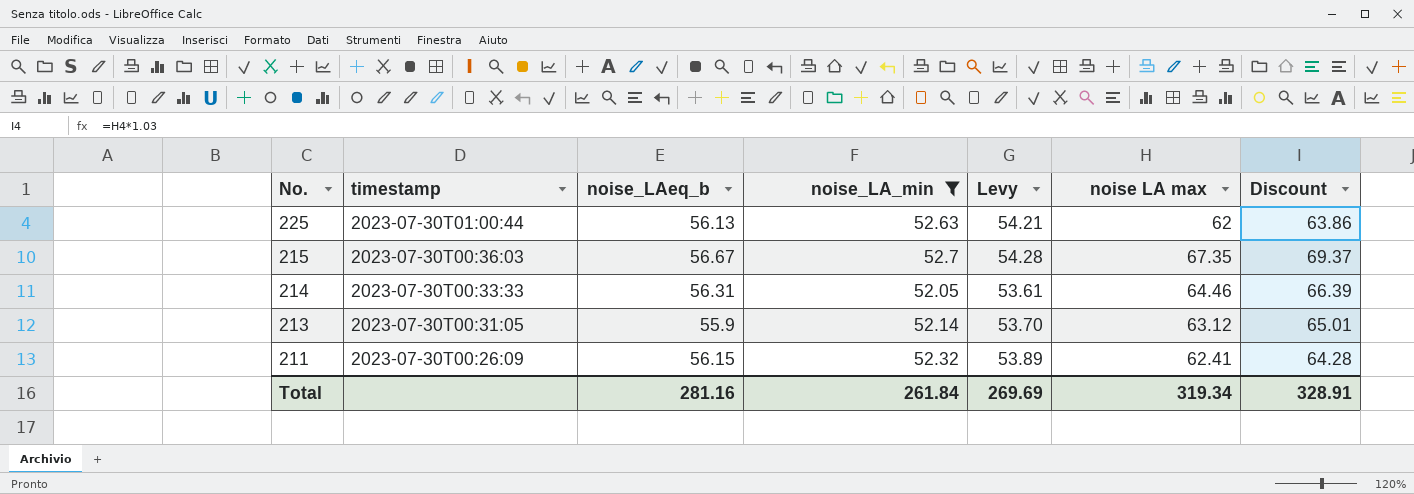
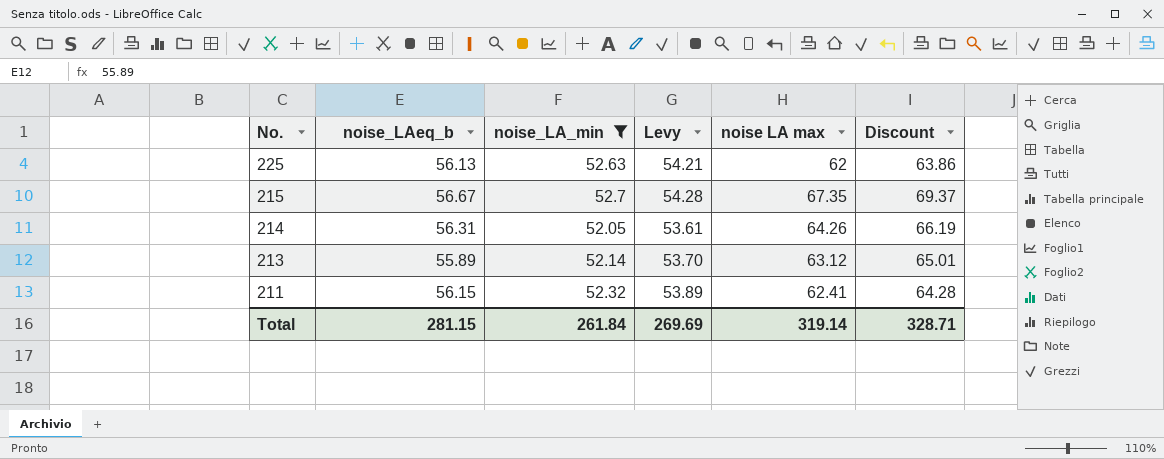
column timestamp | position: 2 -> none
214 | noise LA max: 64.46 -> 64.26
214 | Discount: 66.39 -> 66.19
213 | noise_LAeq_b: 55.9 -> 55.89
Total | noise_LAeq_b: 281.16 -> 281.15
Total | noise LA max: 319.34 -> 319.14
Total | Discount: 328.91 -> 328.71

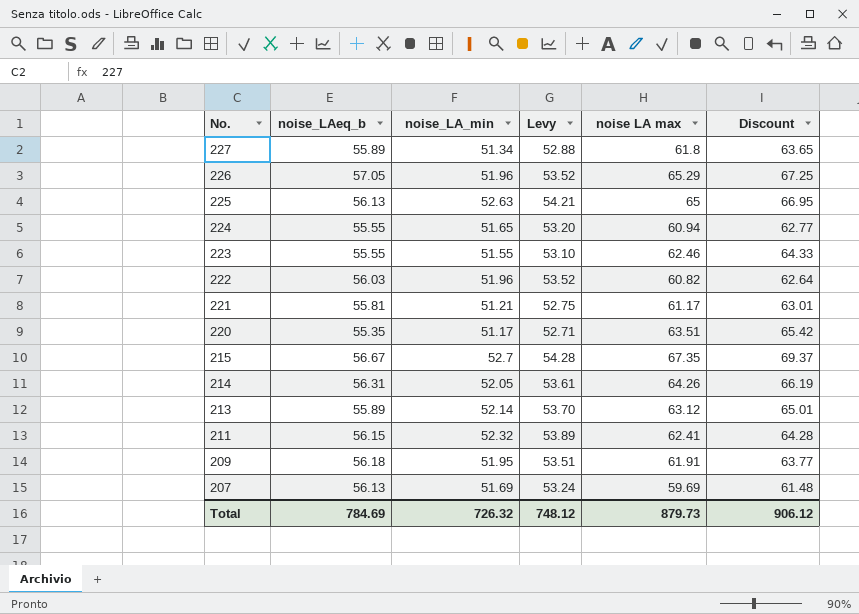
filter: noise_LA_min >= 52.05 -> none
225 | noise LA max: 62 -> 65
225 | Discount: 63.86 -> 66.95
Total | noise_LAeq_b: 281.15 -> 784.69
Total | noise_LA_min: 261.84 -> 726.32
Total | Levy: 269.69 -> 748.12
Total | noise LA max: 319.14 -> 879.73
Total | Discount: 328.71 -> 906.12

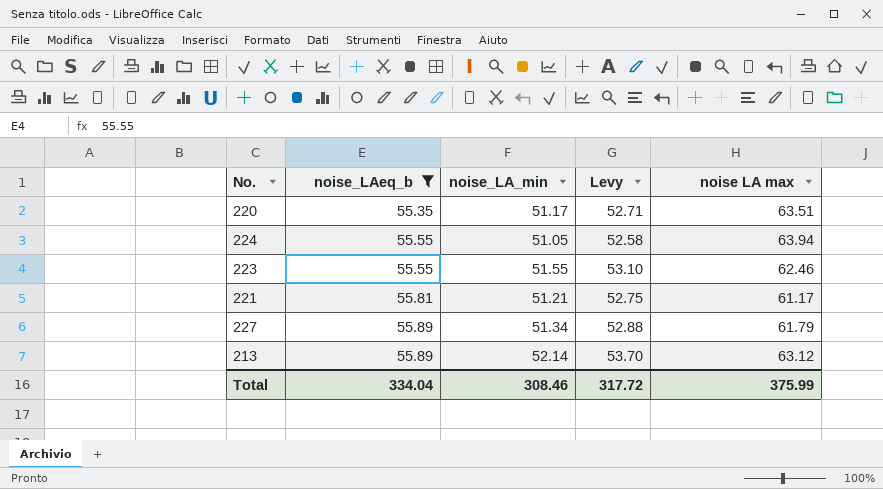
filter: none -> noise_LAeq_b <= 55.89
row order: No. descending -> noise_LAeq_b ascending
column Discount | formula: [noise LA max] * 1.03 -> none
224 | noise_LA_min: 51.65 -> 51.05
224 | Levy: 53.20 -> 52.58
224 | noise LA max: 60.94 -> 63.94
227 | noise LA max: 61.8 -> 61.79
Total | noise_LAeq_b: 784.69 -> 334.04
Total | noise_LA_min: 726.32 -> 308.46
Total | Levy: 748.12 -> 317.72
Total | noise LA max: 879.73 -> 375.99

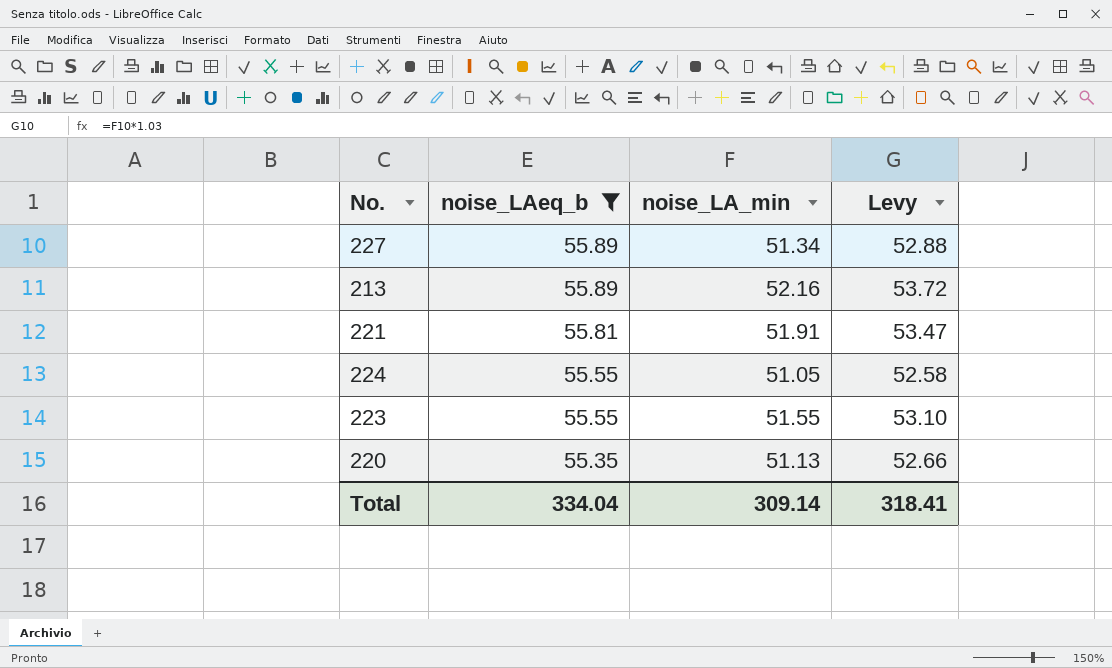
row order: noise_LAeq_b ascending -> noise_LAeq_b descending
column noise LA max | position: 5 -> none
213 | noise_LA_min: 52.14 -> 52.16
213 | Levy: 53.70 -> 53.72
221 | noise_LA_min: 51.21 -> 51.91
221 | Levy: 52.75 -> 53.47
220 | noise_LA_min: 51.17 -> 51.13
220 | Levy: 52.71 -> 52.66
Total | noise_LA_min: 308.46 -> 309.14
Total | Levy: 317.72 -> 318.41

